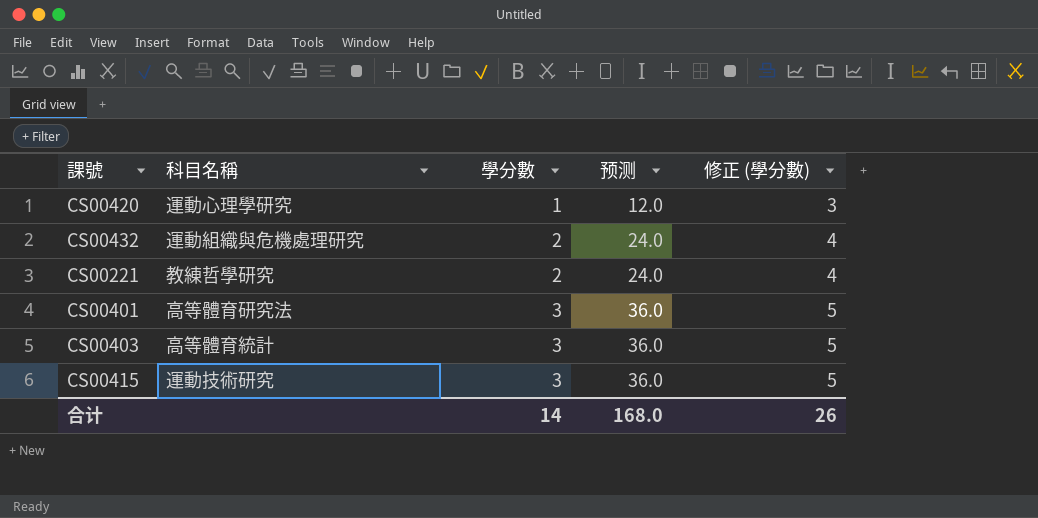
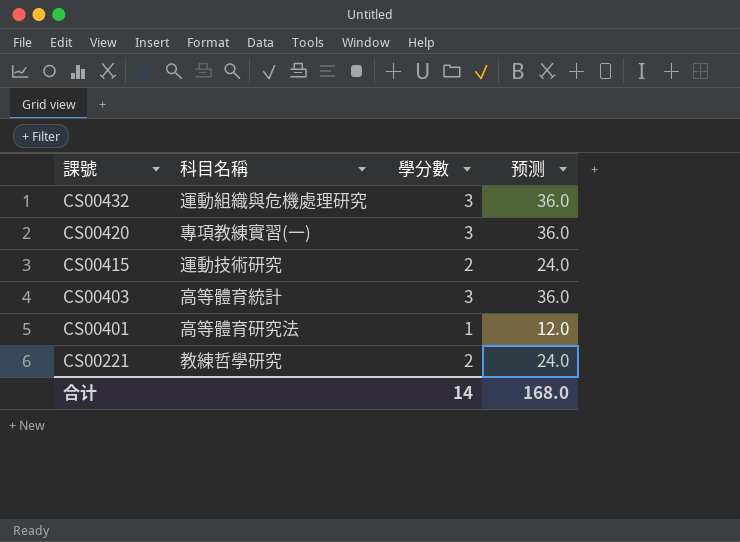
row order: 學分數 ascending -> 課號 descending
column 修正 (學分數) | formula: [學分數] + 2 -> none
CS00432 | 學分數: 2 -> 3
CS00432 | 预测: 24.0 -> 36.0
CS00420 | 科目名稱: 運動心理學研究 -> 專項教練實習(一)
CS00420 | 學分數: 1 -> 3
CS00420 | 预测: 12.0 -> 36.0
CS00415 | 學分數: 3 -> 2
CS00415 | 预测: 36.0 -> 24.0
CS00401 | 學分數: 3 -> 1
CS00401 | 预测: 36.0 -> 12.0

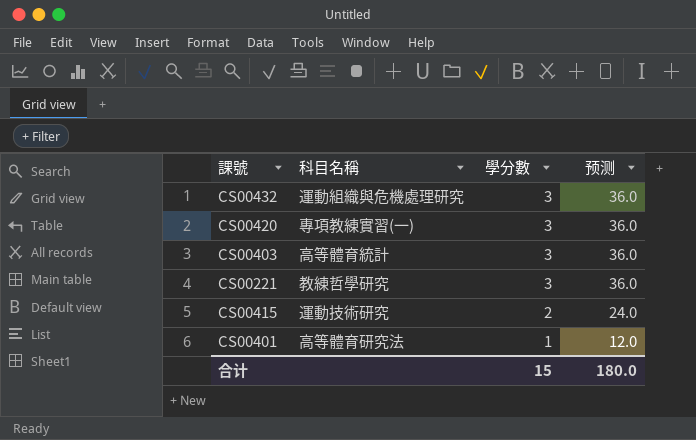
row order: 課號 descending -> 學分數 descending
CS00221 | 學分數: 2 -> 3
CS00221 | 预测: 24.0 -> 36.0
合计 | 學分數: 14 -> 15
合计 | 预测: 168.0 -> 180.0

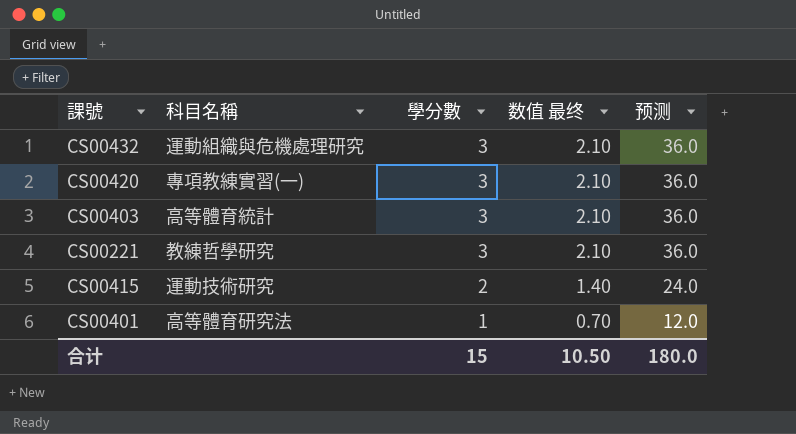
column 数值 最终 | formula: none -> [學分數] * 0.7

